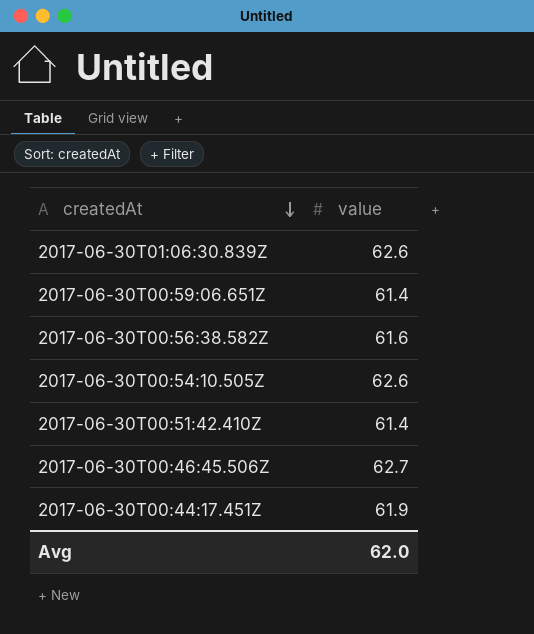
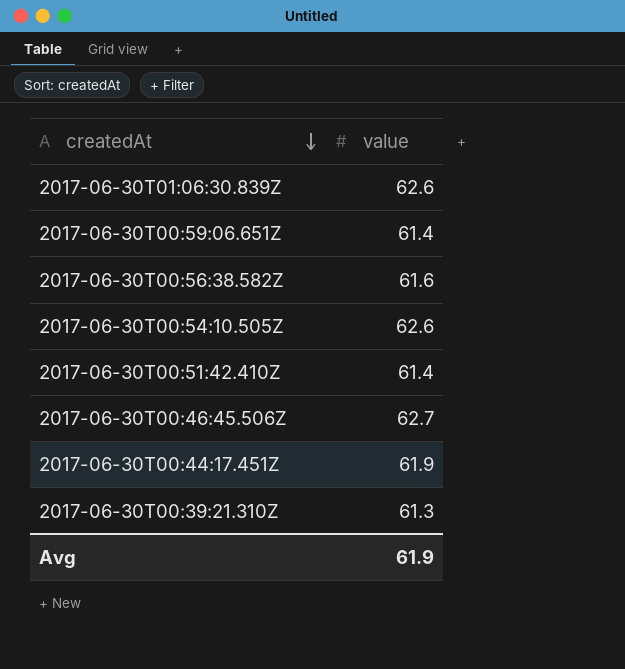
row 2017-06-30T00:39:21.310Z: none -> 61.3
Avg | value: 62.0 -> 61.9

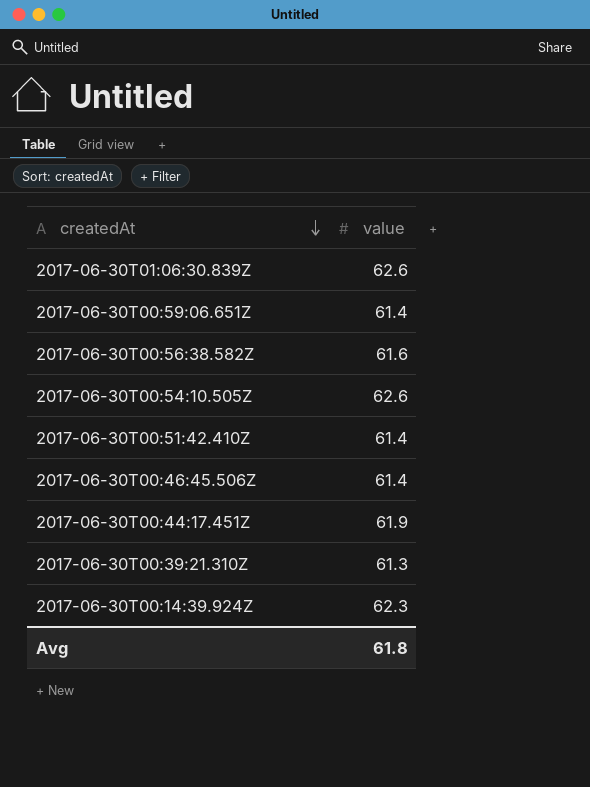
2017-06-30T00:46:45.506Z | value: 62.7 -> 61.4
row 2017-06-30T00:14:39.924Z: none -> 62.3
Avg | value: 61.9 -> 61.8

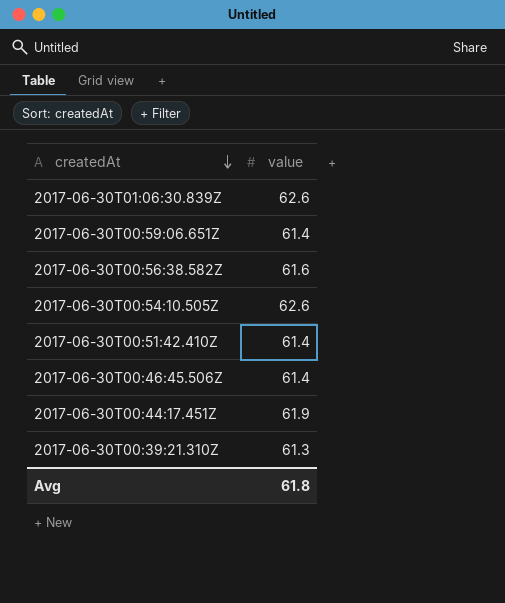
row 2017-06-30T00:14:39.924Z: 62.3 -> none

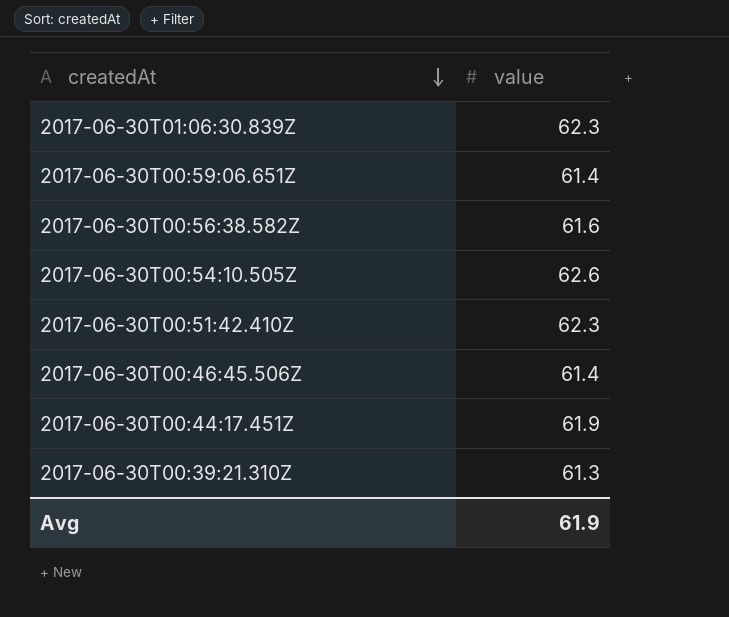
2017-06-30T01:06:30.839Z | value: 62.6 -> 62.3
2017-06-30T00:51:42.410Z | value: 61.4 -> 62.3
Avg | value: 61.8 -> 61.9

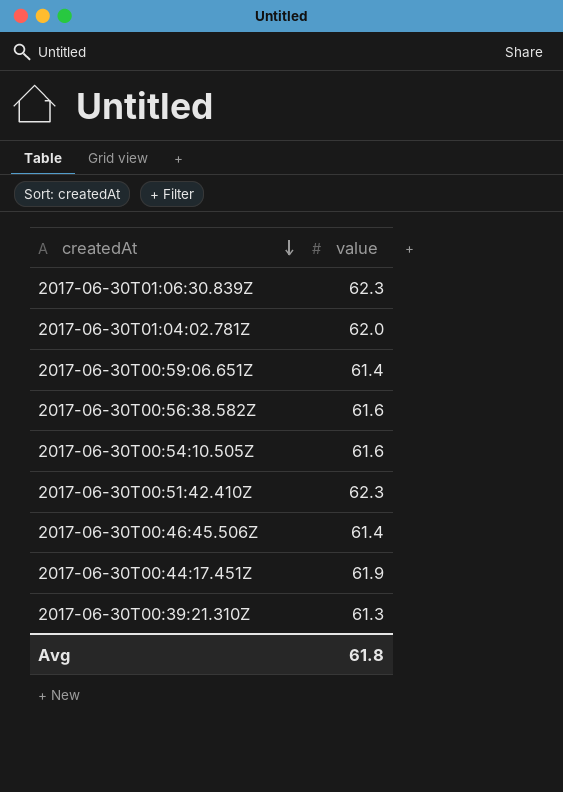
row 2017-06-30T01:04:02.781Z: none -> 62.0
2017-06-30T00:54:10.505Z | value: 62.6 -> 61.6
Avg | value: 61.9 -> 61.8

